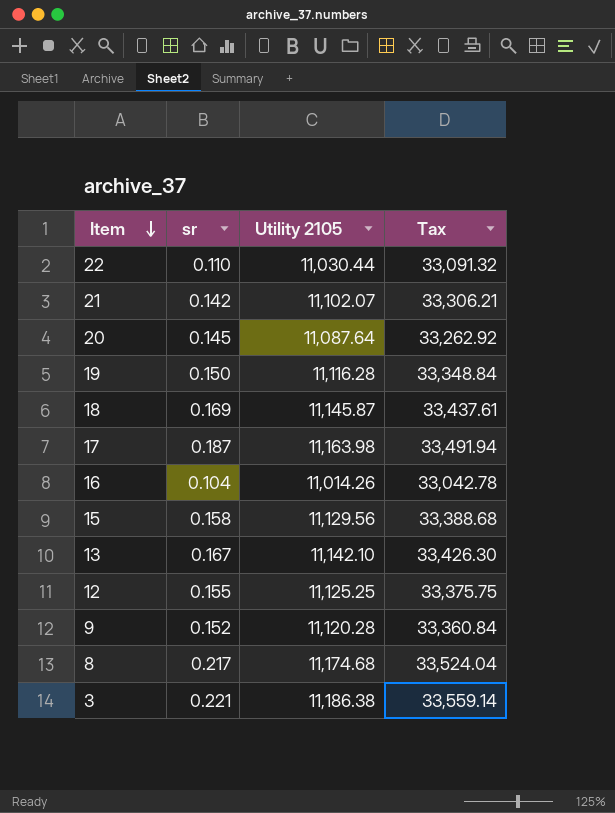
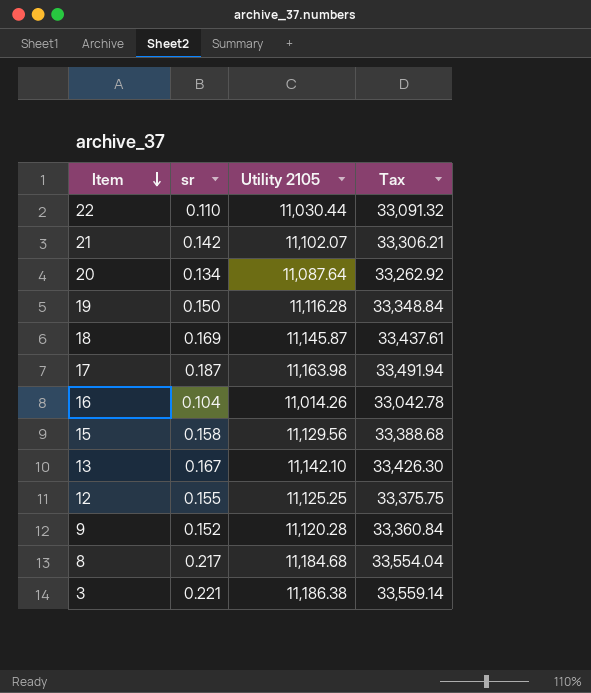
20 | sr: 0.145 -> 0.134
8 | Utility 2105: 11,174.68 -> 11,184.68
8 | Tax: 33,524.04 -> 33,554.04

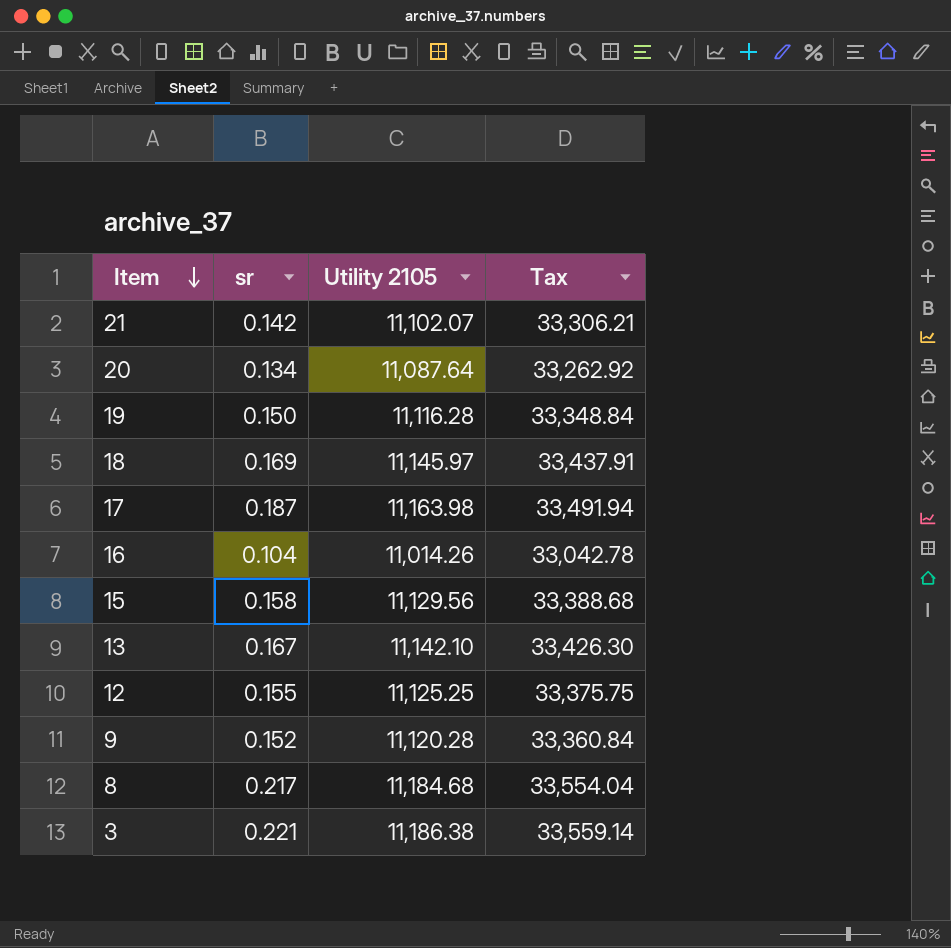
row 22: 0.110 | 11,030.44 | 33,091.32 -> none
18 | Utility 2105: 11,145.87 -> 11,145.97
18 | Tax: 33,437.61 -> 33,437.91

